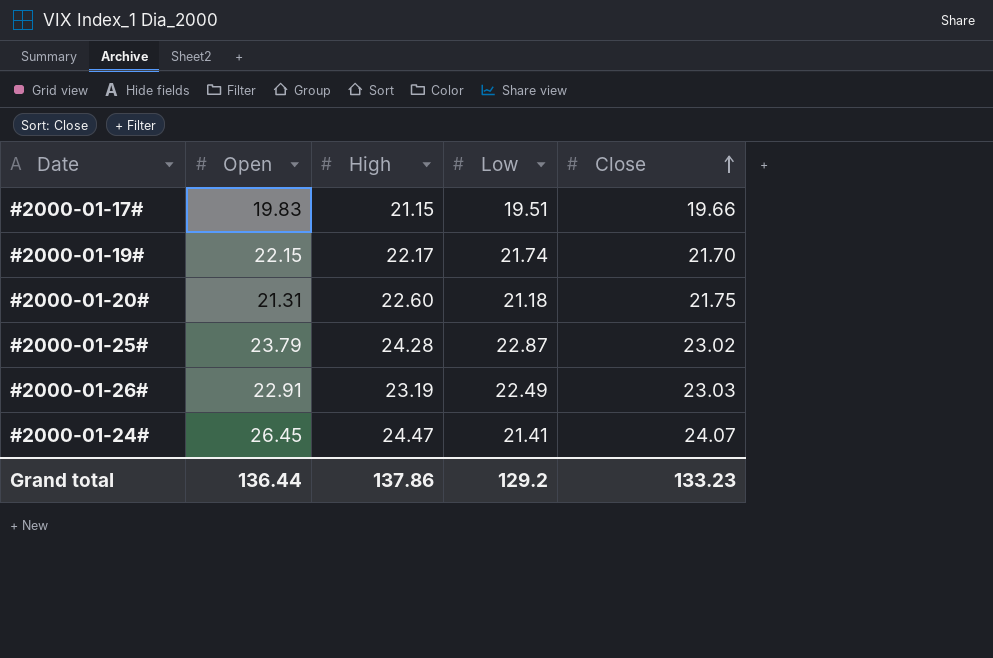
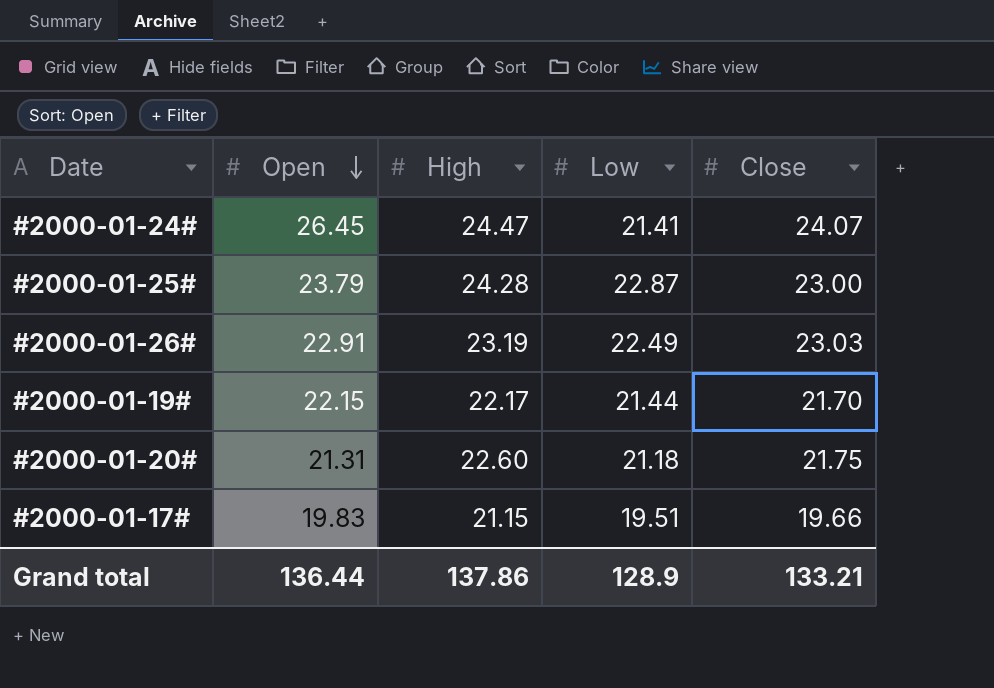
row order: Close ascending -> Open descending
#2000-01-25# | Close: 23.02 -> 23.00
#2000-01-19# | Low: 21.74 -> 21.44
Grand total | Low: 129.2 -> 128.9
Grand total | Close: 133.23 -> 133.21

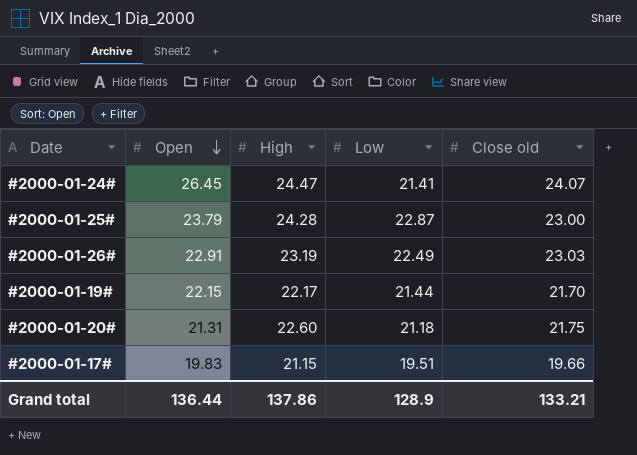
column name: Close -> Close old

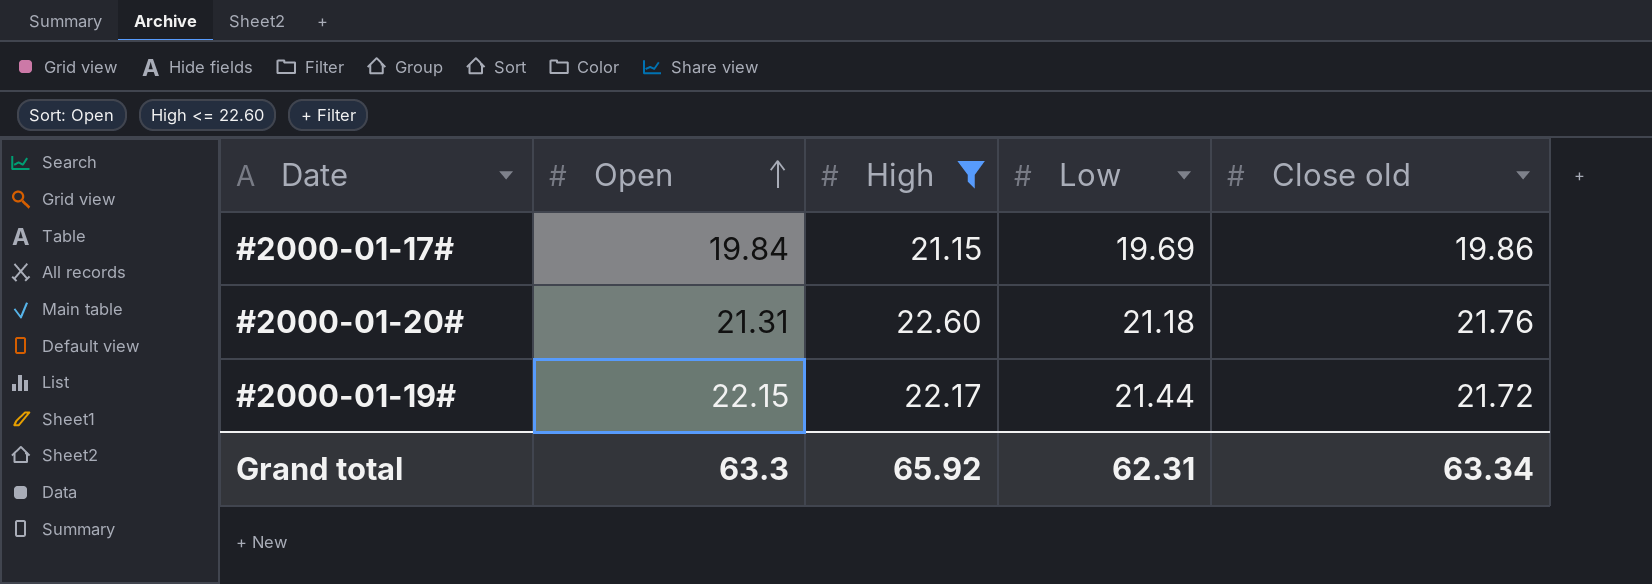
filter: none -> High <= 22.60
row order: Open descending -> Open ascending
#2000-01-17# | Open: 19.83 -> 19.84
#2000-01-17# | Low: 19.51 -> 19.69
#2000-01-17# | Close old: 19.66 -> 19.86
#2000-01-20# | Close old: 21.75 -> 21.76
#2000-01-19# | Close old: 21.70 -> 21.72
Grand total | Open: 136.44 -> 63.3
Grand total | High: 137.86 -> 65.92
Grand total | Low: 128.9 -> 62.31
Grand total | Close old: 133.21 -> 63.34

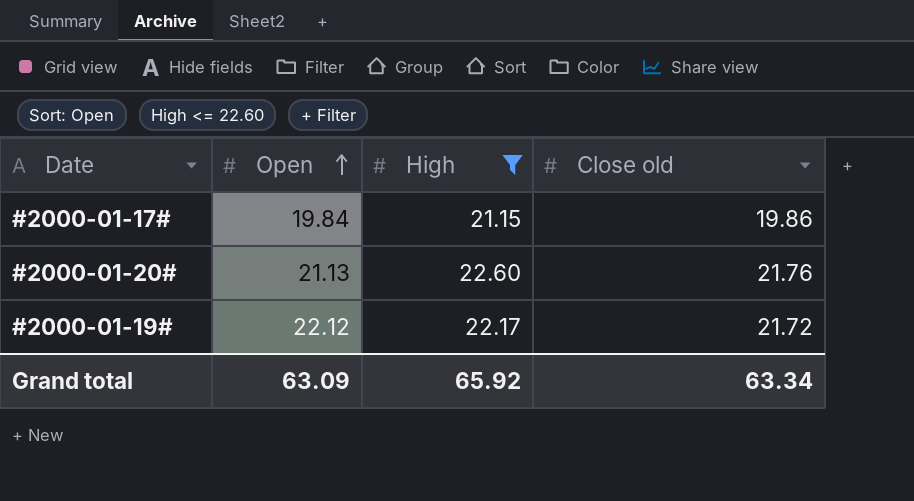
column Low | position: 4 -> none
#2000-01-20# | Open: 21.31 -> 21.13
#2000-01-19# | Open: 22.15 -> 22.12
Grand total | Open: 63.3 -> 63.09

